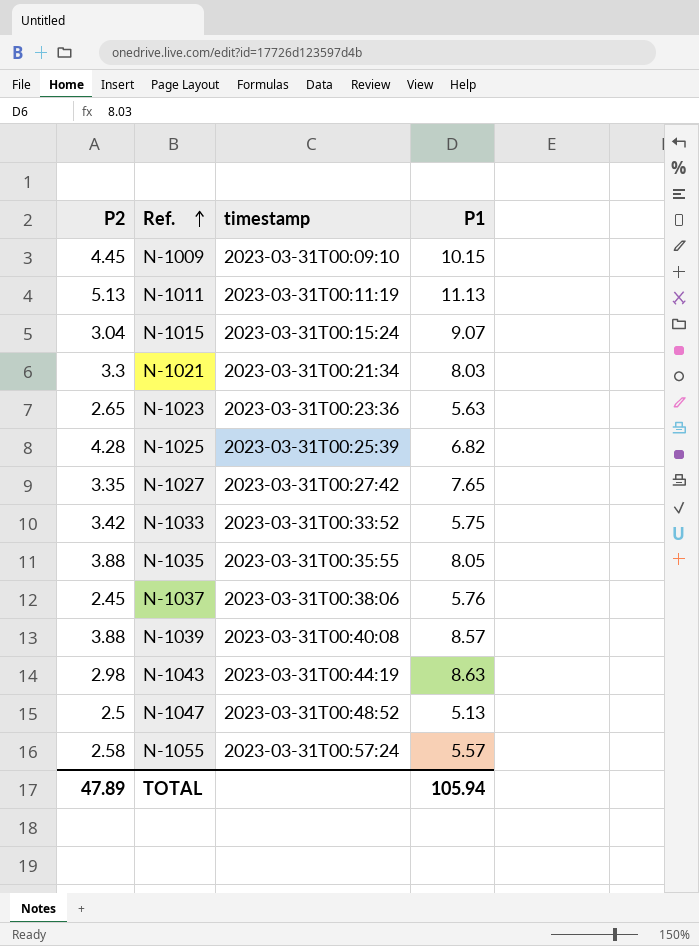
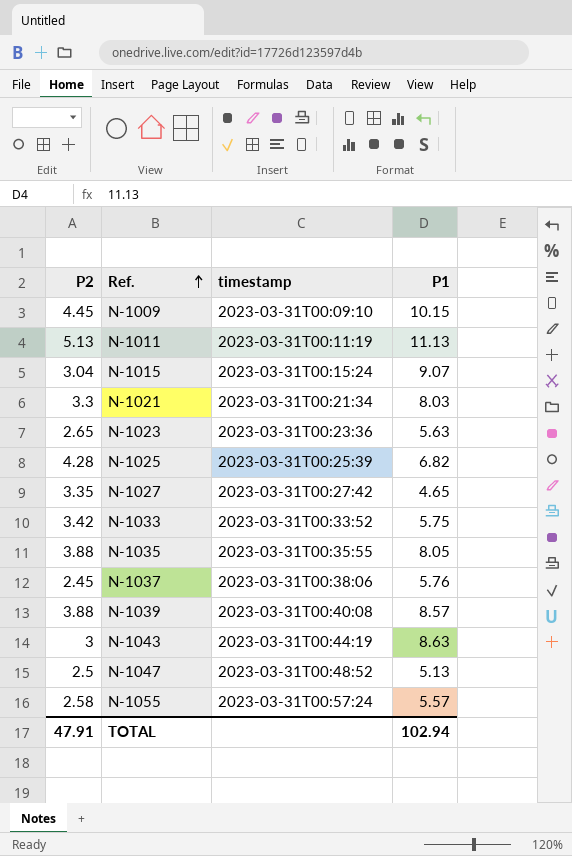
N-1027 | P1: 7.65 -> 4.65
N-1043 | P2: 2.98 -> 3
TOTAL | P2: 47.89 -> 47.91
TOTAL | P1: 105.94 -> 102.94

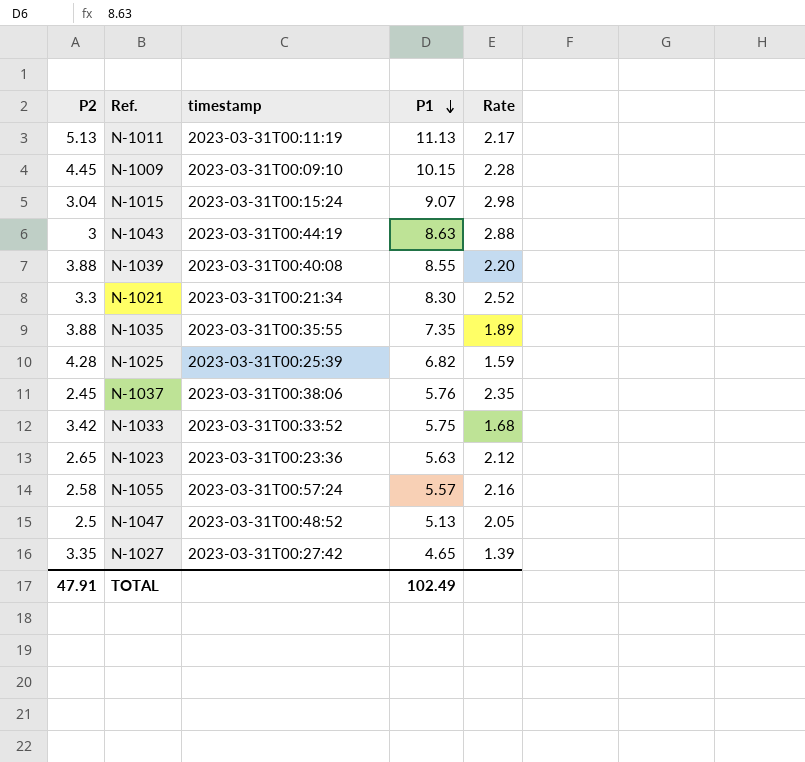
row order: Ref. ascending -> P1 descending
column Rate | formula: none -> [P1] / [P2]
N-1039 | P1: 8.57 -> 8.55
N-1021 | P1: 8.03 -> 8.30
N-1035 | P1: 8.05 -> 7.35
TOTAL | P1: 102.94 -> 102.49

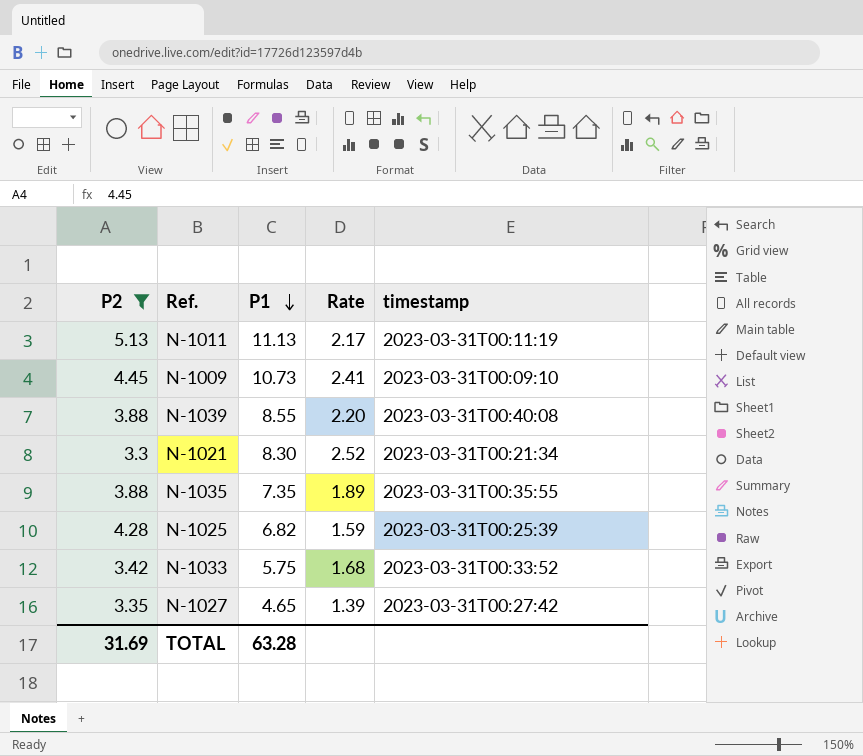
filter: none -> P2 >= 3.3
column timestamp | position: 3 -> 5
N-1009 | P1: 10.15 -> 10.73
N-1009 | Rate: 2.28 -> 2.41
TOTAL | P2: 47.91 -> 31.69
TOTAL | P1: 102.49 -> 63.28

